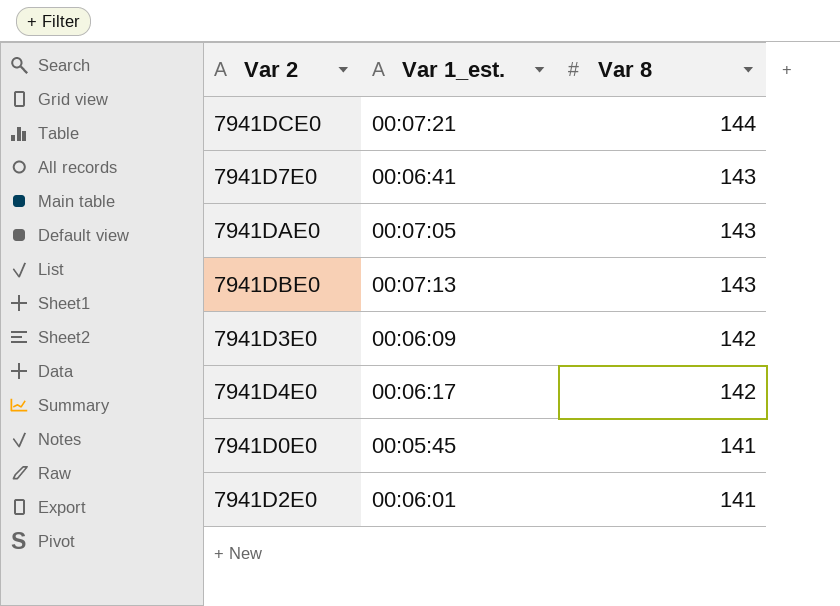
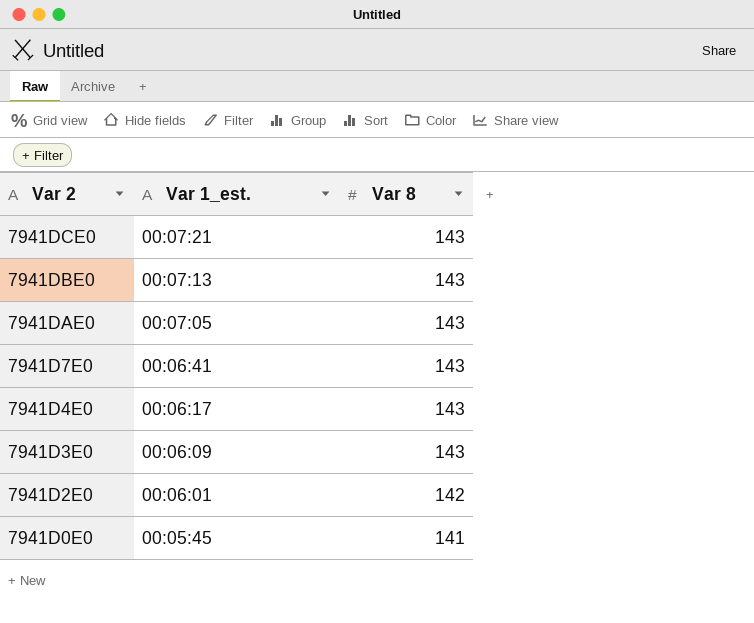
row order: Var 8 descending -> Var 2 descending
7941DCE0 | Var 8: 144 -> 143
7941D4E0 | Var 8: 142 -> 143
7941D3E0 | Var 8: 142 -> 143
7941D2E0 | Var 8: 141 -> 142

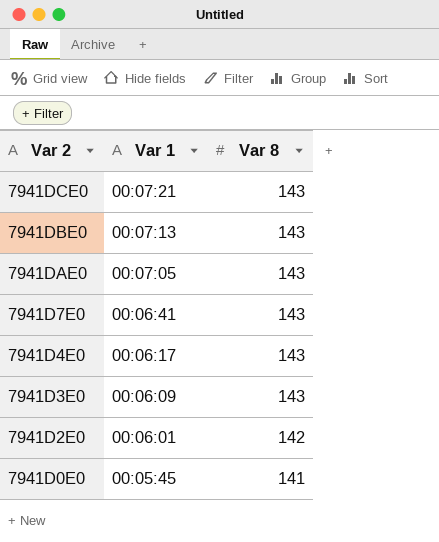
column name: Var 1_est. -> Var 1

